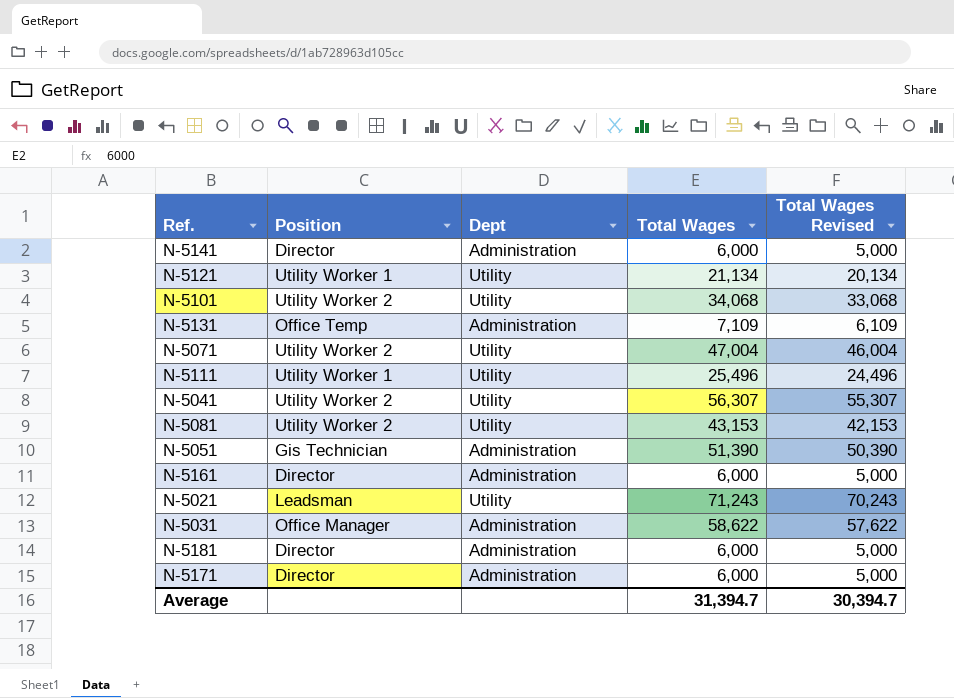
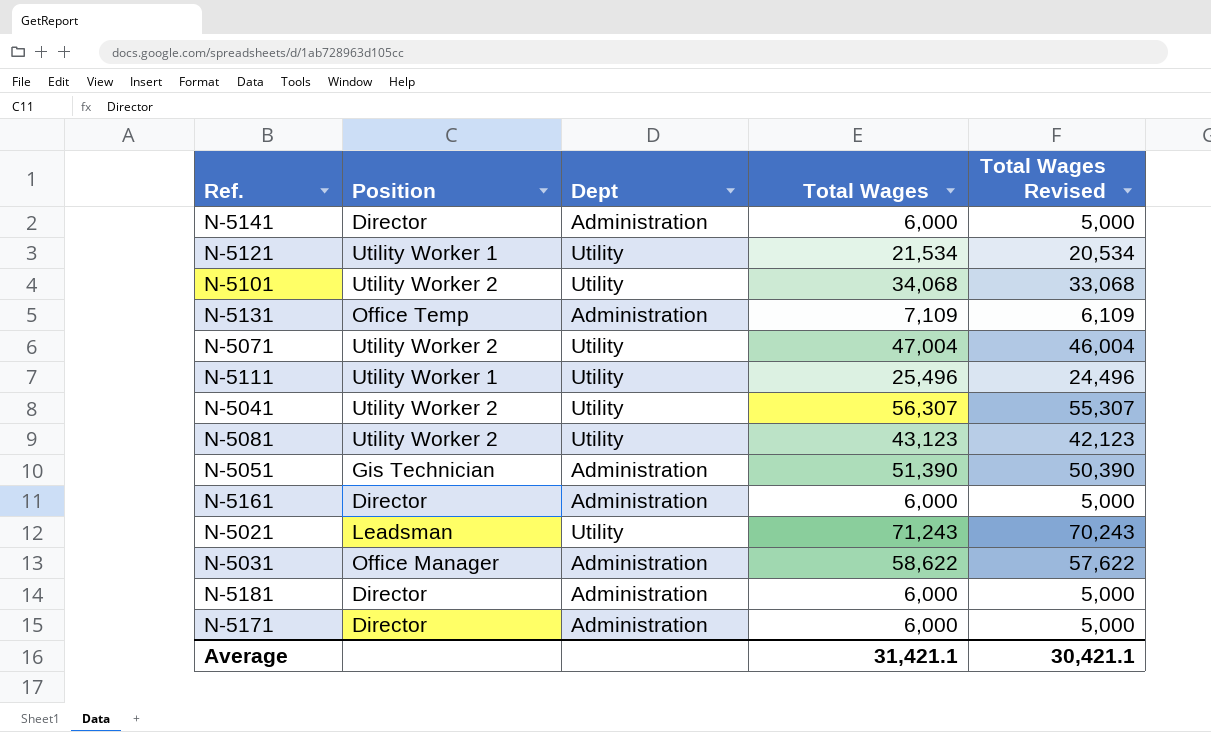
N-5121 | Total Wages: 21,134 -> 21,534
N-5121 | Total Wages Revised: 20,134 -> 20,534
N-5081 | Total Wages: 43,153 -> 43,123
N-5081 | Total Wages Revised: 42,153 -> 42,123
Average | Total Wages: 31,394.7 -> 31,421.1
Average | Total Wages Revised: 30,394.7 -> 30,421.1

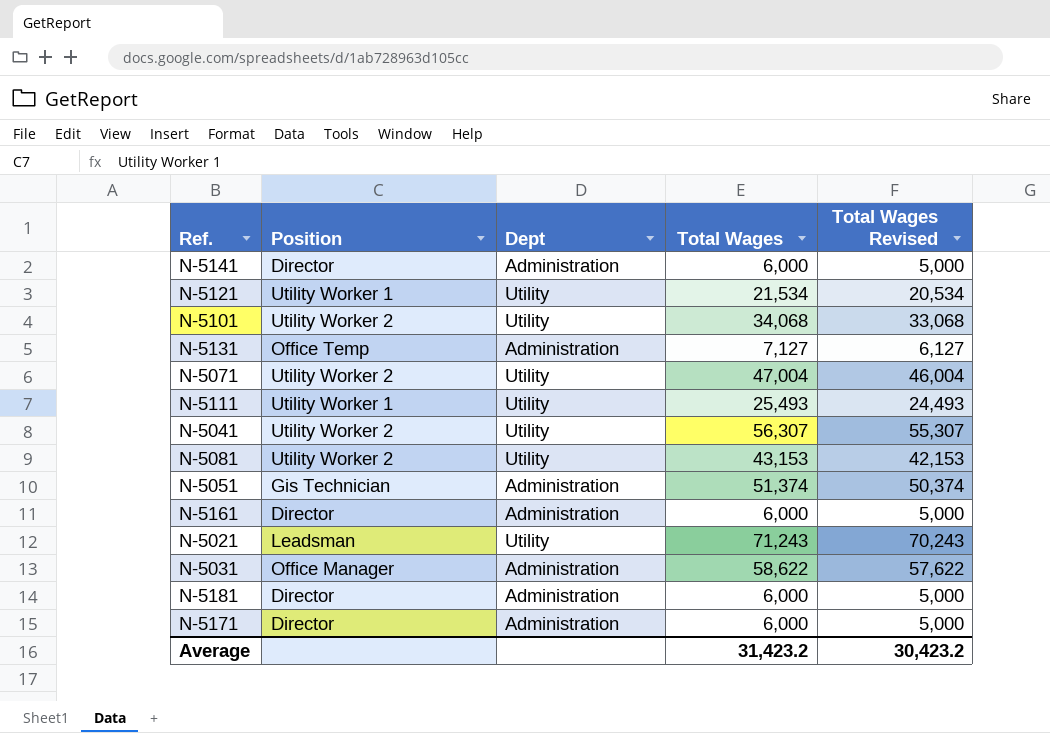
N-5131 | Total Wages: 7,109 -> 7,127
N-5131 | Total Wages Revised: 6,109 -> 6,127
N-5111 | Total Wages: 25,496 -> 25,493
N-5111 | Total Wages Revised: 24,496 -> 24,493
N-5081 | Total Wages: 43,123 -> 43,153
N-5081 | Total Wages Revised: 42,123 -> 42,153
N-5051 | Total Wages: 51,390 -> 51,374
N-5051 | Total Wages Revised: 50,390 -> 50,374
Average | Total Wages: 31,421.1 -> 31,423.2
Average | Total Wages Revised: 30,421.1 -> 30,423.2

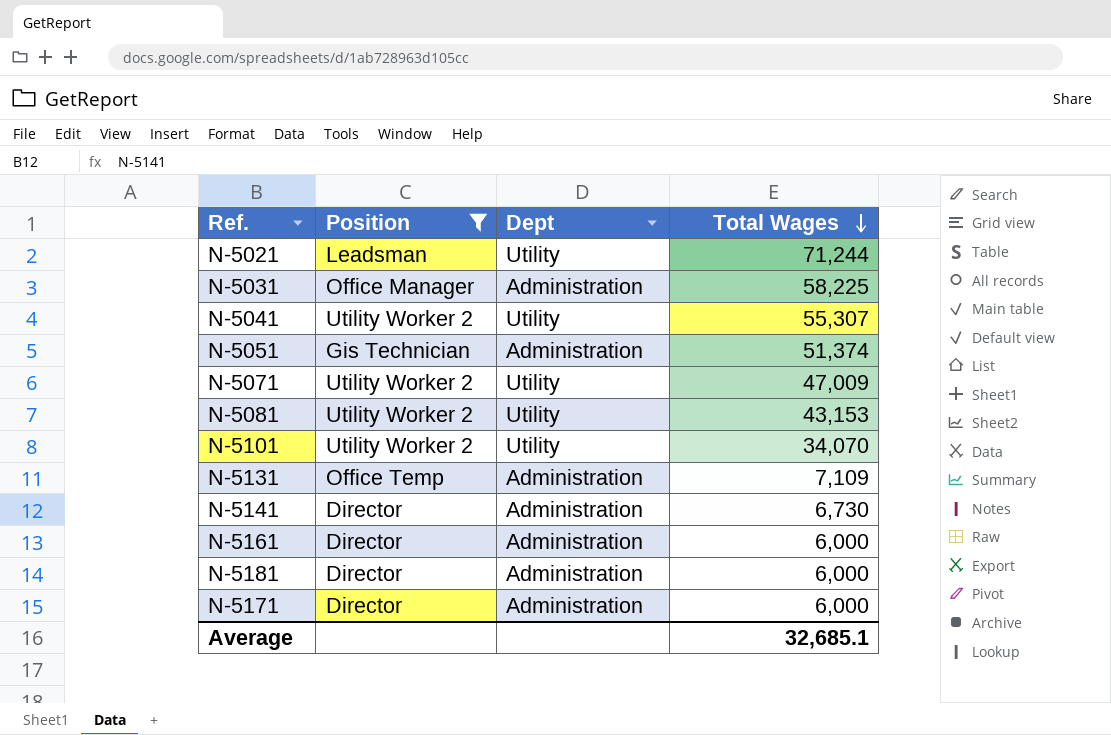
filter: none -> Position != Utility Worker 1
row order: none -> Total Wages descending
column Total Wages Revised | formula: [Total Wages] - 1000 -> none
N-5021 | Total Wages: 71,243 -> 71,244
N-5031 | Total Wages: 58,622 -> 58,225
N-5041 | Total Wages: 56,307 -> 55,307
N-5071 | Total Wages: 47,004 -> 47,009
N-5101 | Total Wages: 34,068 -> 34,070
N-5131 | Total Wages: 7,127 -> 7,109
N-5141 | Total Wages: 6,000 -> 6,730
Average | Total Wages: 31,423.2 -> 32,685.1

